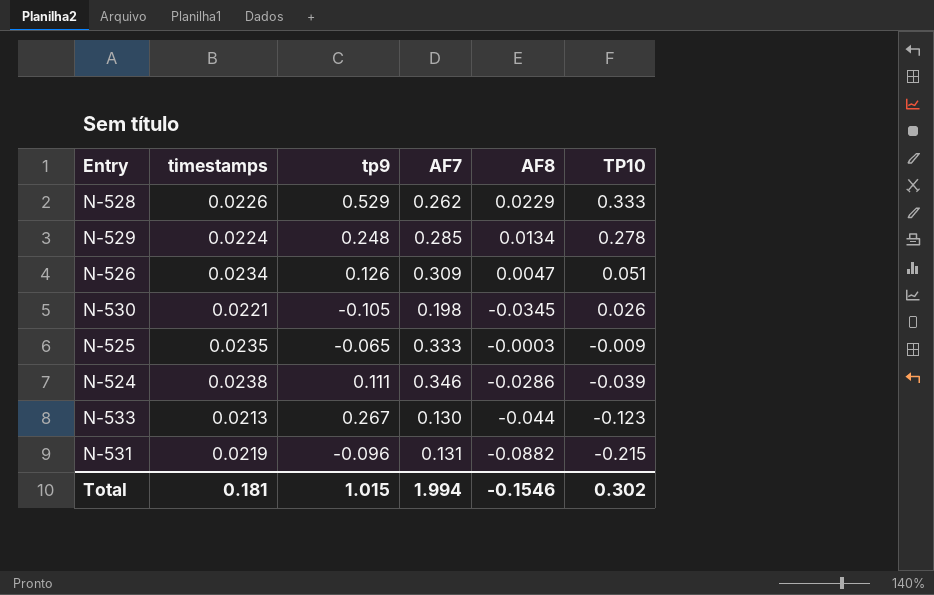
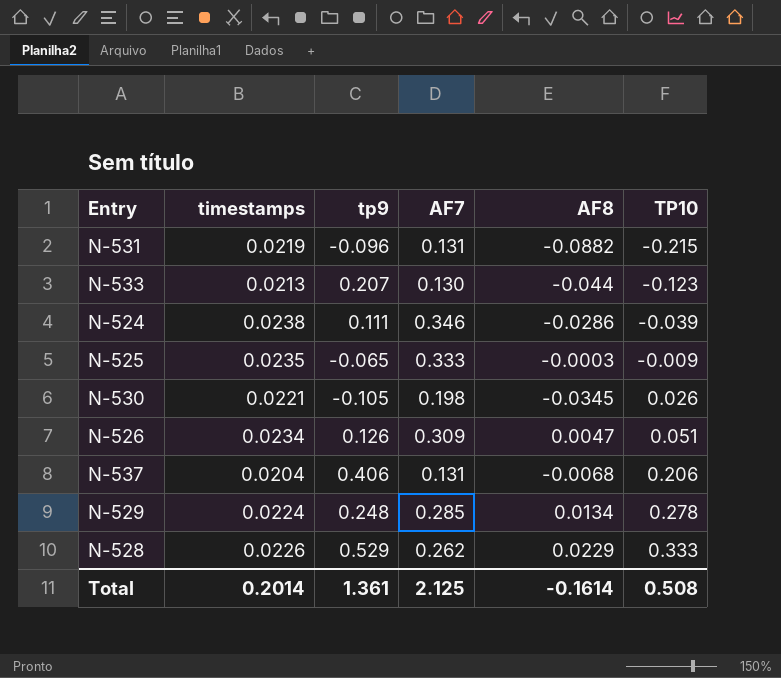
row order: TP10 descending -> TP10 ascending
N-533 | tp9: 0.267 -> 0.207
row N-537: none -> 0.0204 | 0.406 | 0.131 | -0.0068 | 0.206
Total | timestamps: 0.181 -> 0.2014
Total | tp9: 1.015 -> 1.361
Total | AF7: 1.994 -> 2.125
Total | AF8: -0.1546 -> -0.1614
Total | TP10: 0.302 -> 0.508

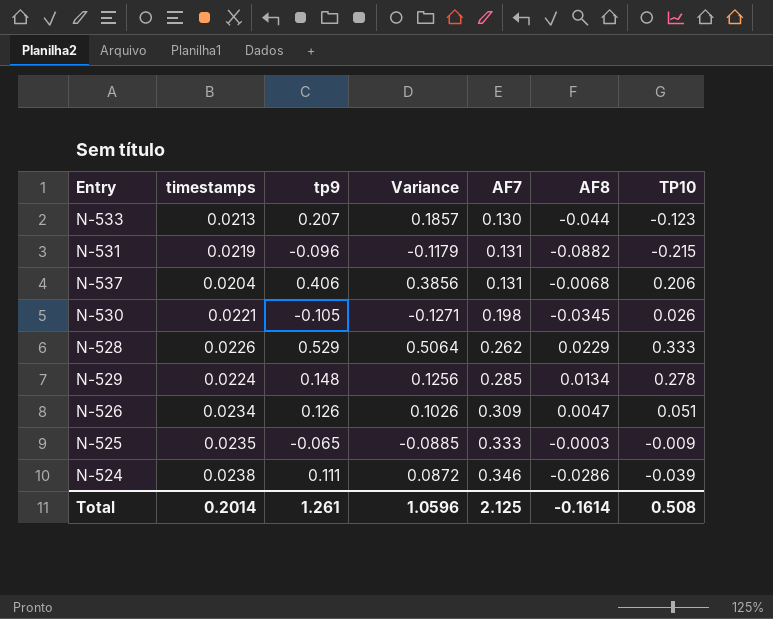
row order: TP10 ascending -> AF7 ascending
column Variance | formula: none -> [tp9] - [timestamps]
N-529 | tp9: 0.248 -> 0.148
Total | tp9: 1.361 -> 1.261

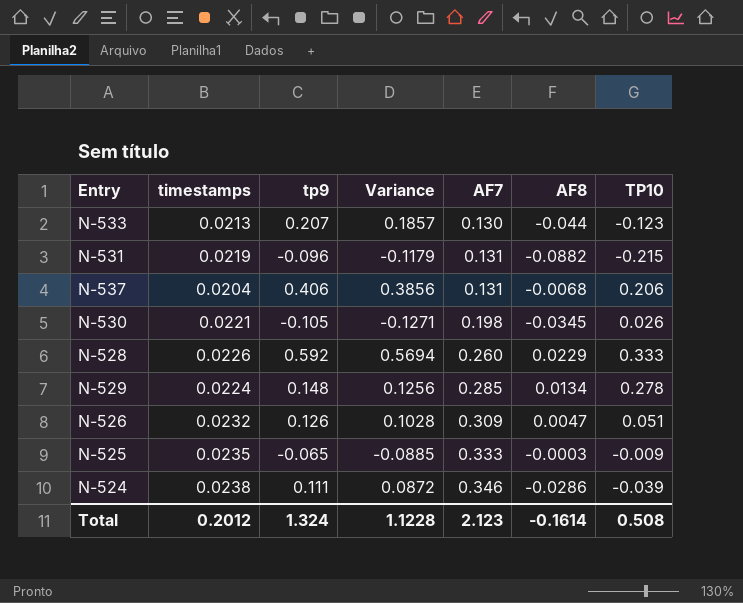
N-528 | tp9: 0.529 -> 0.592
N-528 | Variance: 0.5064 -> 0.5694
N-528 | AF7: 0.262 -> 0.260
N-526 | timestamps: 0.0234 -> 0.0232
N-526 | Variance: 0.1026 -> 0.1028
Total | timestamps: 0.2014 -> 0.2012
Total | tp9: 1.261 -> 1.324
Total | Variance: 1.0596 -> 1.1228
Total | AF7: 2.125 -> 2.123

